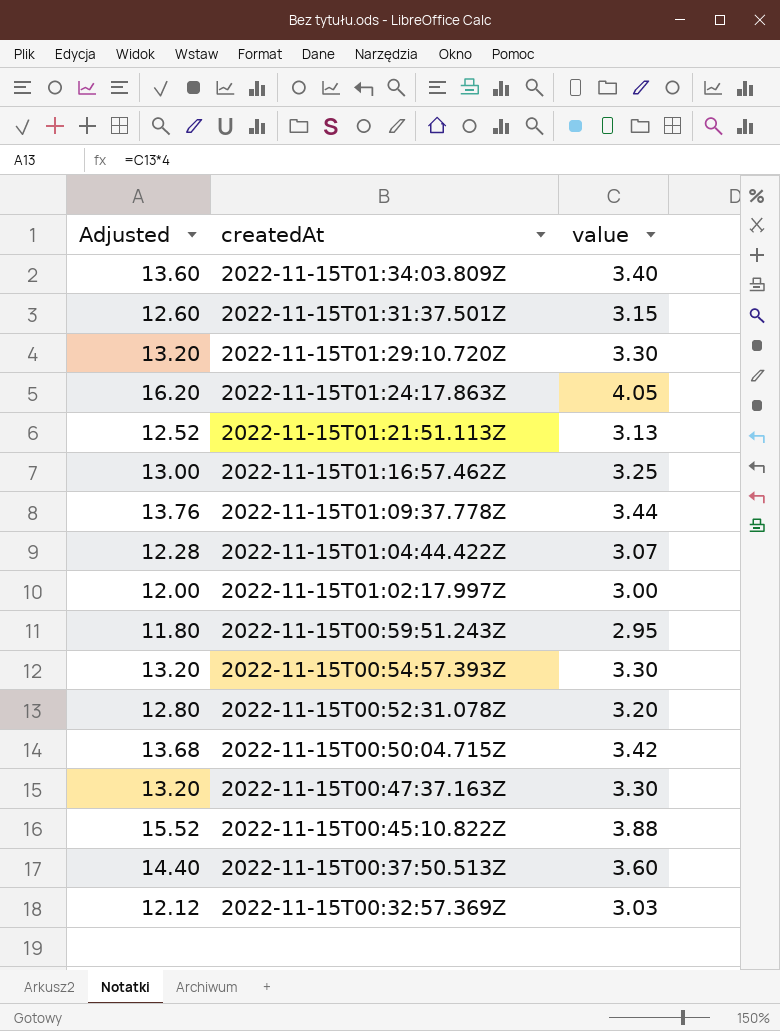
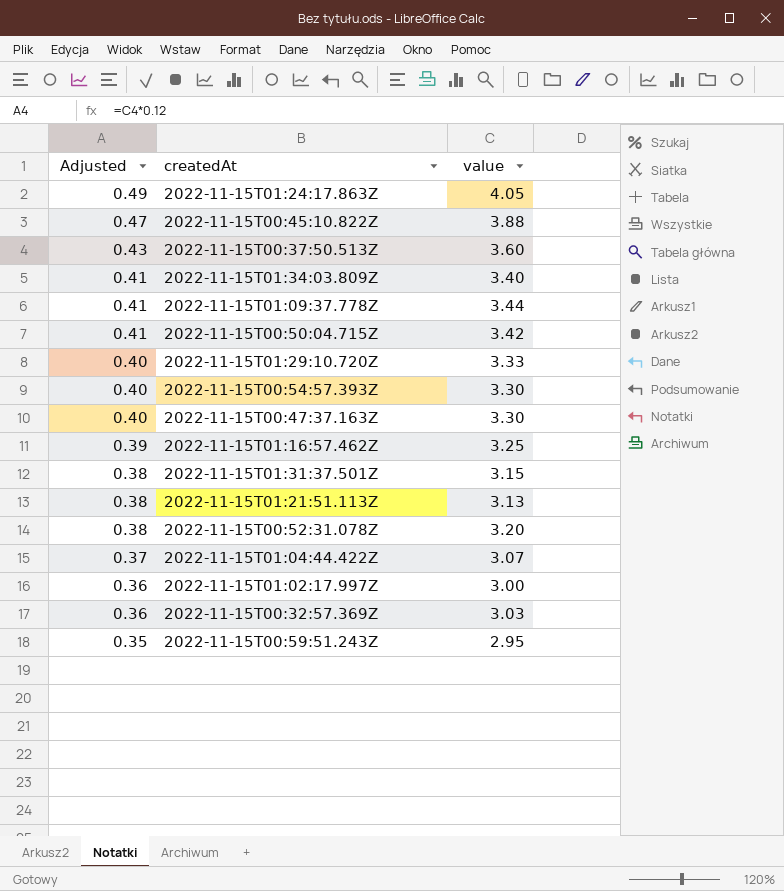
row order: createdAt descending -> Adjusted descending
column Adjusted | formula: [value] * 4 -> [value] * 0.12
2022-11-15T01:29:10.720Z | value: 3.30 -> 3.33

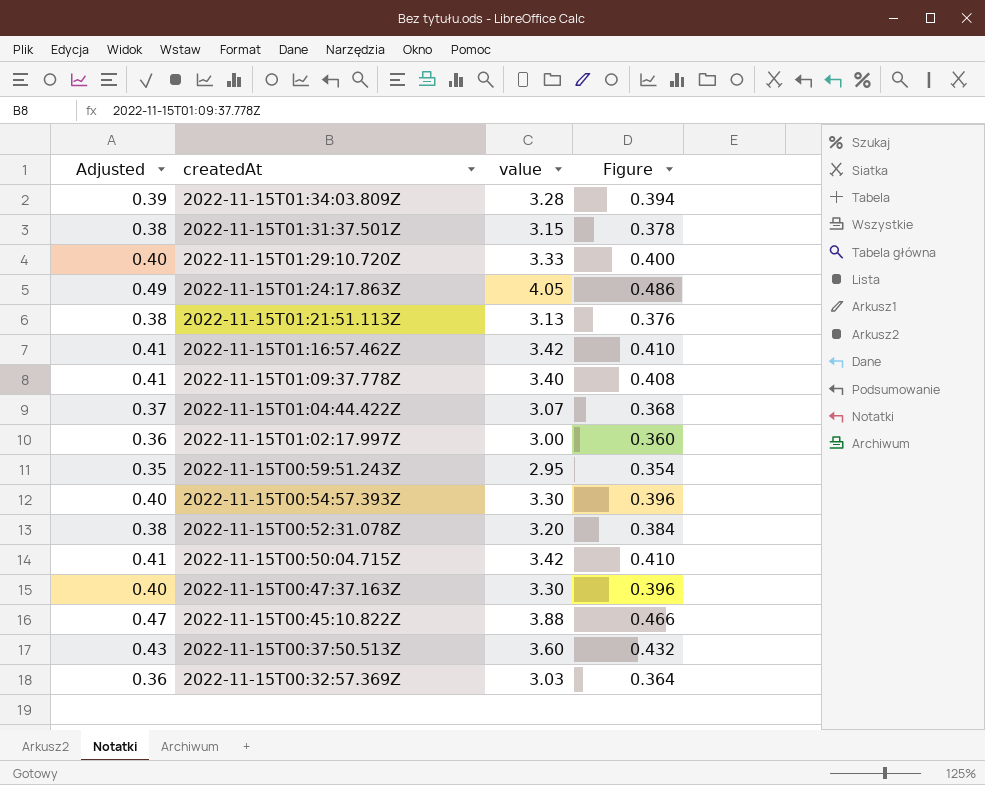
row order: Adjusted descending -> createdAt descending
column Figure | formula: none -> [value] * 0.12
2022-11-15T01:34:03.809Z | Adjusted: 0.41 -> 0.39
2022-11-15T01:34:03.809Z | value: 3.40 -> 3.28
2022-11-15T01:16:57.462Z | Adjusted: 0.39 -> 0.41
2022-11-15T01:16:57.462Z | value: 3.25 -> 3.42
2022-11-15T01:09:37.778Z | value: 3.44 -> 3.40

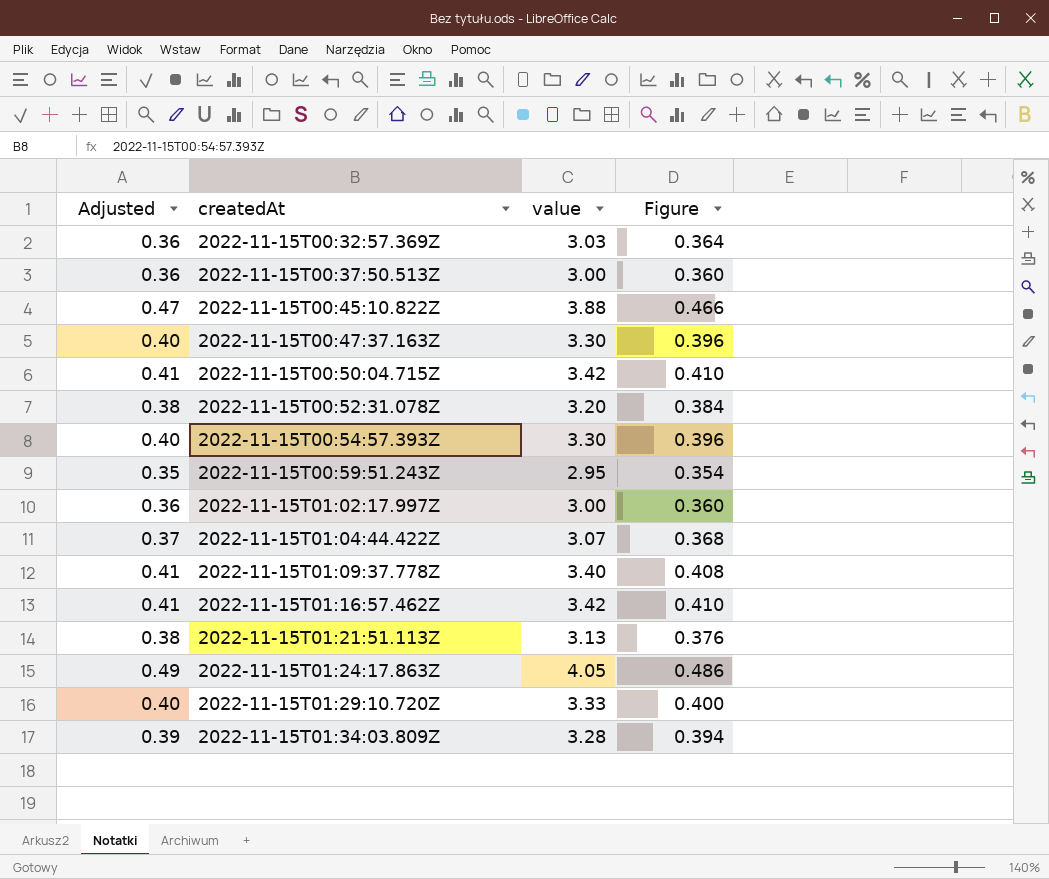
row order: createdAt descending -> createdAt ascending
row 2022-11-15T01:31:37.501Z: 0.38 | 3.15 | 0.378 -> none
2022-11-15T00:37:50.513Z | Adjusted: 0.43 -> 0.36
2022-11-15T00:37:50.513Z | value: 3.60 -> 3.00
2022-11-15T00:37:50.513Z | Figure: 0.432 -> 0.360

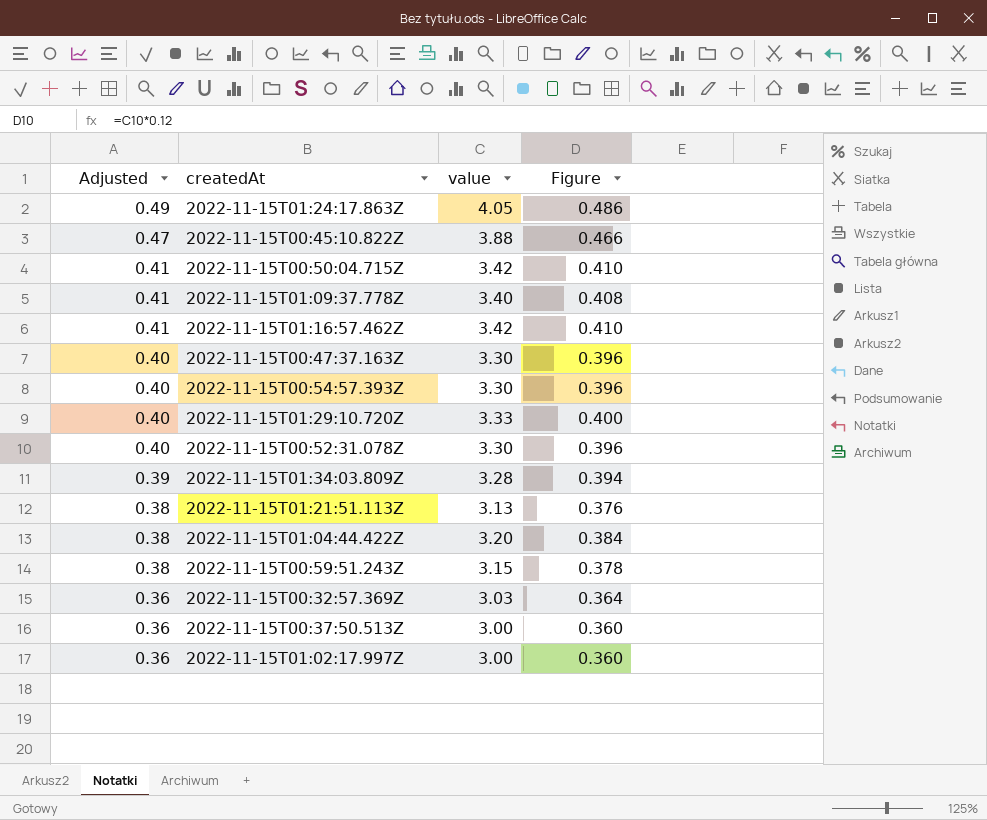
row order: createdAt ascending -> Adjusted descending
2022-11-15T00:52:31.078Z | Adjusted: 0.38 -> 0.40
2022-11-15T00:52:31.078Z | value: 3.20 -> 3.30
2022-11-15T00:52:31.078Z | Figure: 0.384 -> 0.396
2022-11-15T01:04:44.422Z | Adjusted: 0.37 -> 0.38
2022-11-15T01:04:44.422Z | value: 3.07 -> 3.20
2022-11-15T01:04:44.422Z | Figure: 0.368 -> 0.384
2022-11-15T00:59:51.243Z | Adjusted: 0.35 -> 0.38
2022-11-15T00:59:51.243Z | value: 2.95 -> 3.15
2022-11-15T00:59:51.243Z | Figure: 0.354 -> 0.378

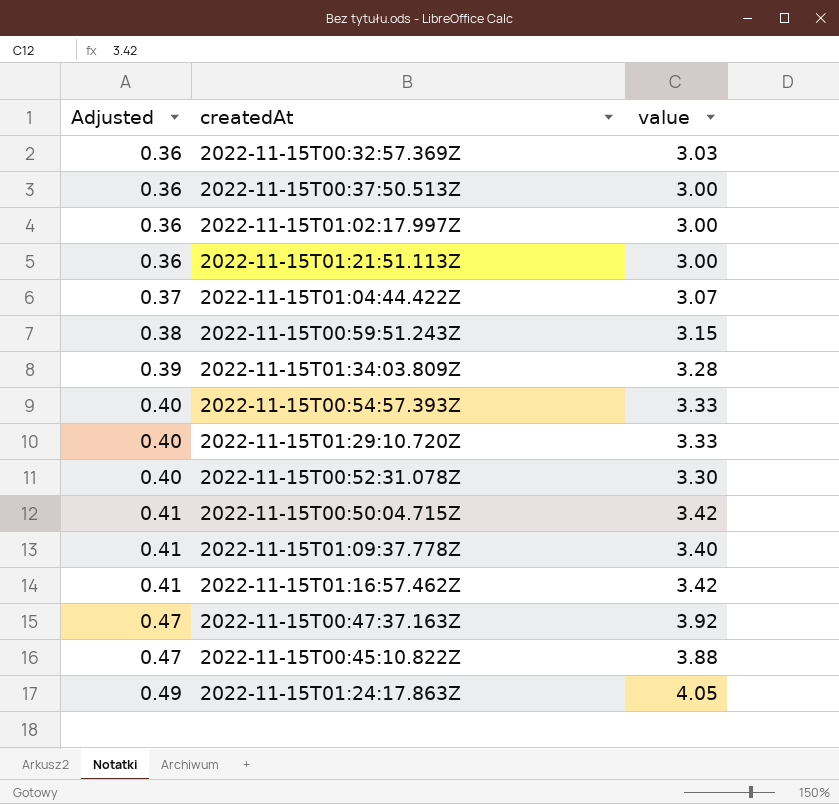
row order: Adjusted descending -> Adjusted ascending
column Figure | formula: [value] * 0.12 -> none
2022-11-15T01:21:51.113Z | Adjusted: 0.38 -> 0.36
2022-11-15T01:21:51.113Z | value: 3.13 -> 3.00
2022-11-15T01:04:44.422Z | Adjusted: 0.38 -> 0.37
2022-11-15T01:04:44.422Z | value: 3.20 -> 3.07
2022-11-15T00:54:57.393Z | value: 3.30 -> 3.33
2022-11-15T00:47:37.163Z | Adjusted: 0.40 -> 0.47
2022-11-15T00:47:37.163Z | value: 3.30 -> 3.92

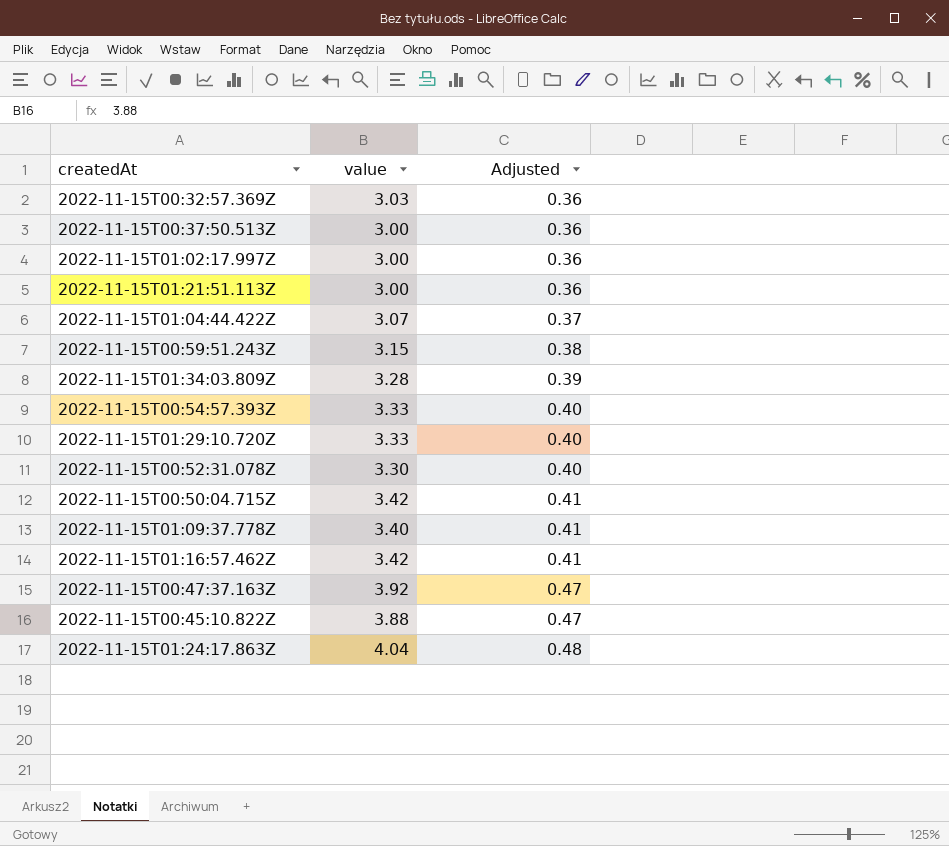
column Adjusted | position: 1 -> 3
2022-11-15T01:24:17.863Z | value: 4.05 -> 4.04
2022-11-15T01:24:17.863Z | Adjusted: 0.49 -> 0.48

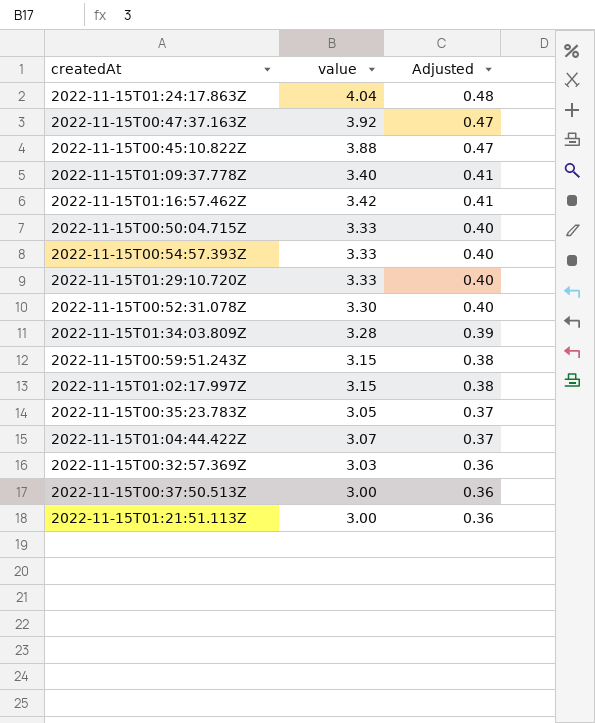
row order: Adjusted ascending -> Adjusted descending
2022-11-15T00:50:04.715Z | value: 3.42 -> 3.33
2022-11-15T00:50:04.715Z | Adjusted: 0.41 -> 0.40
2022-11-15T01:02:17.997Z | value: 3.00 -> 3.15
2022-11-15T01:02:17.997Z | Adjusted: 0.36 -> 0.38
row 2022-11-15T00:35:23.783Z: none -> 3.05 | 0.37

